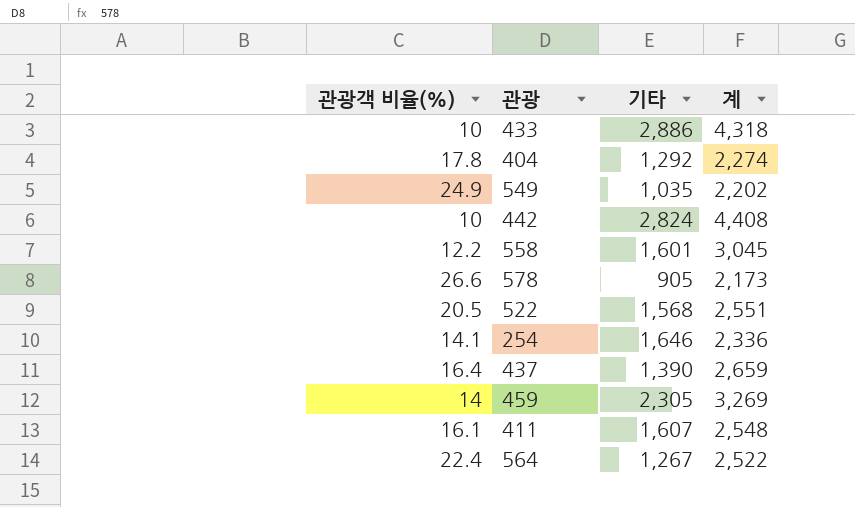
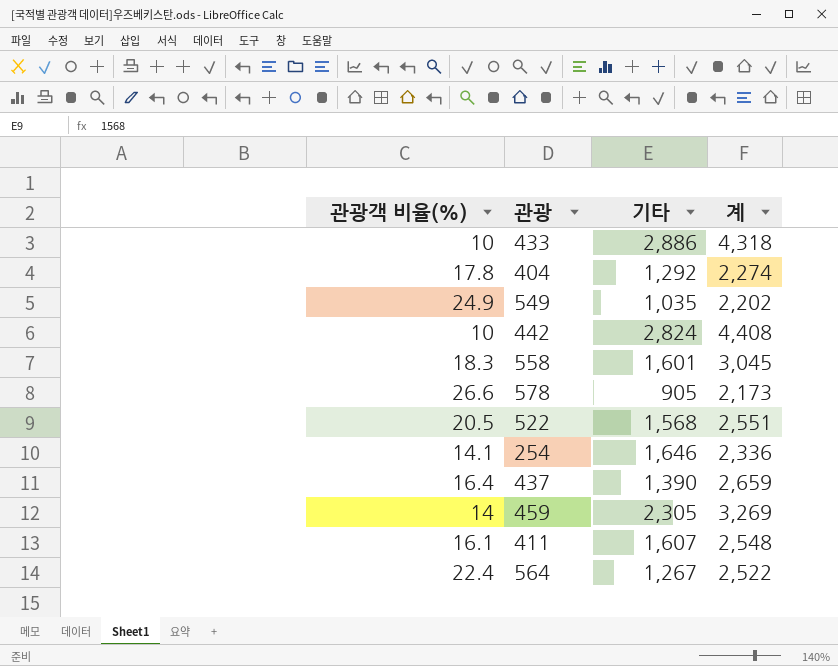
558 | 관광객 비율(%): 12.2 -> 18.3

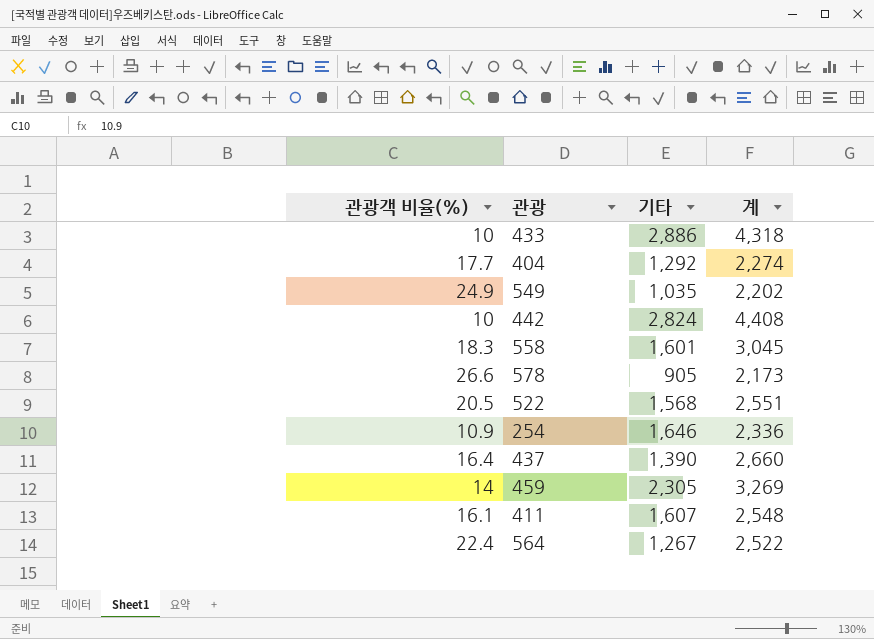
404 | 관광객 비율(%): 17.8 -> 17.7
254 | 관광객 비율(%): 14.1 -> 10.9
437 | 계: 2,659 -> 2,660

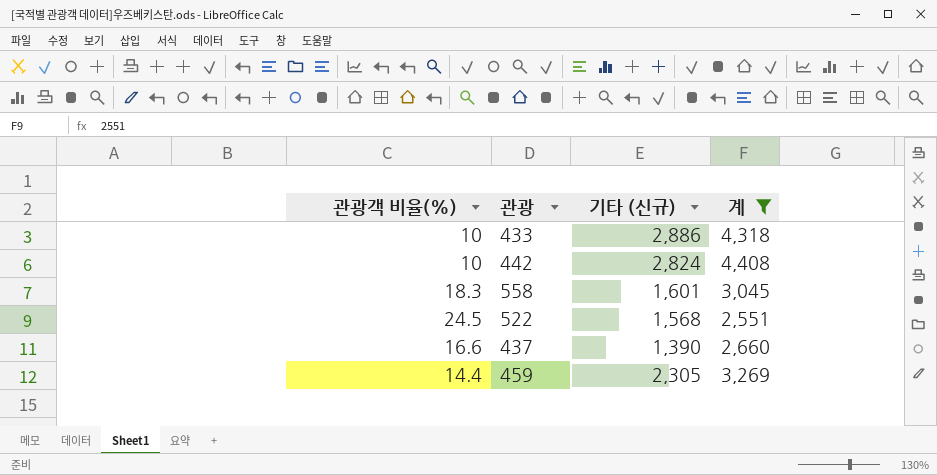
filter: none -> 계 >= 2,551
column name: 기타 -> 기타 (신규)
522 | 관광객 비율(%): 20.5 -> 24.5
437 | 관광객 비율(%): 16.4 -> 16.6
459 | 관광객 비율(%): 14 -> 14.4

